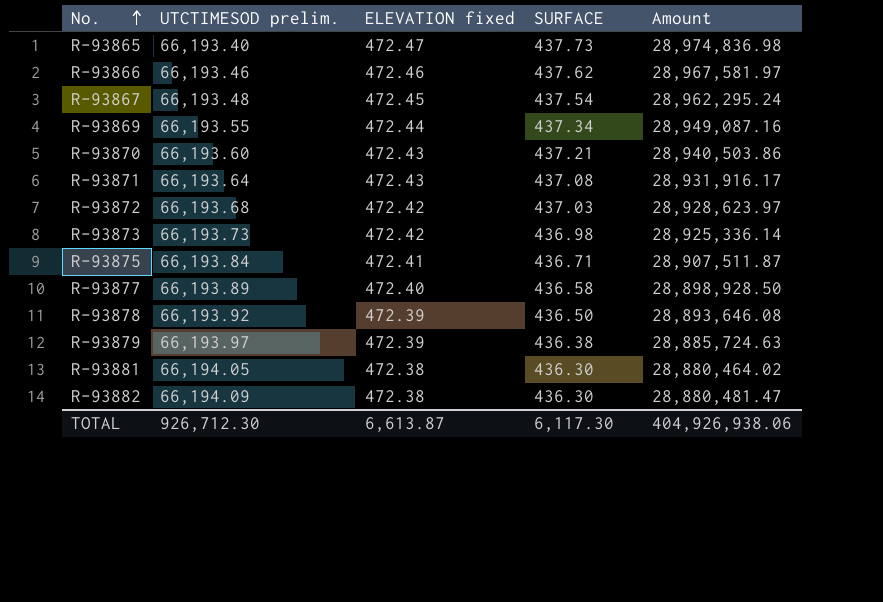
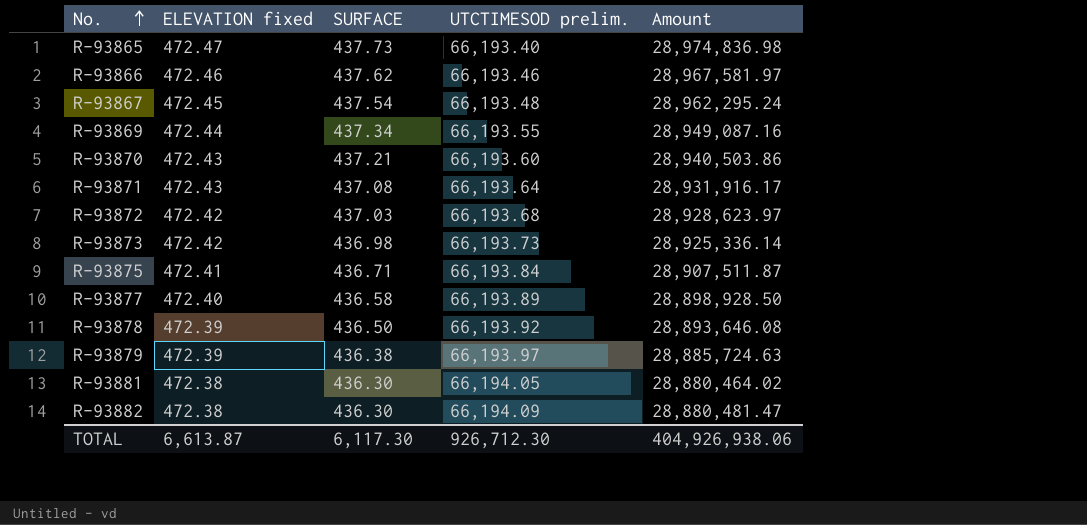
column UTCTIMESOD prelim. | position: 2 -> 4

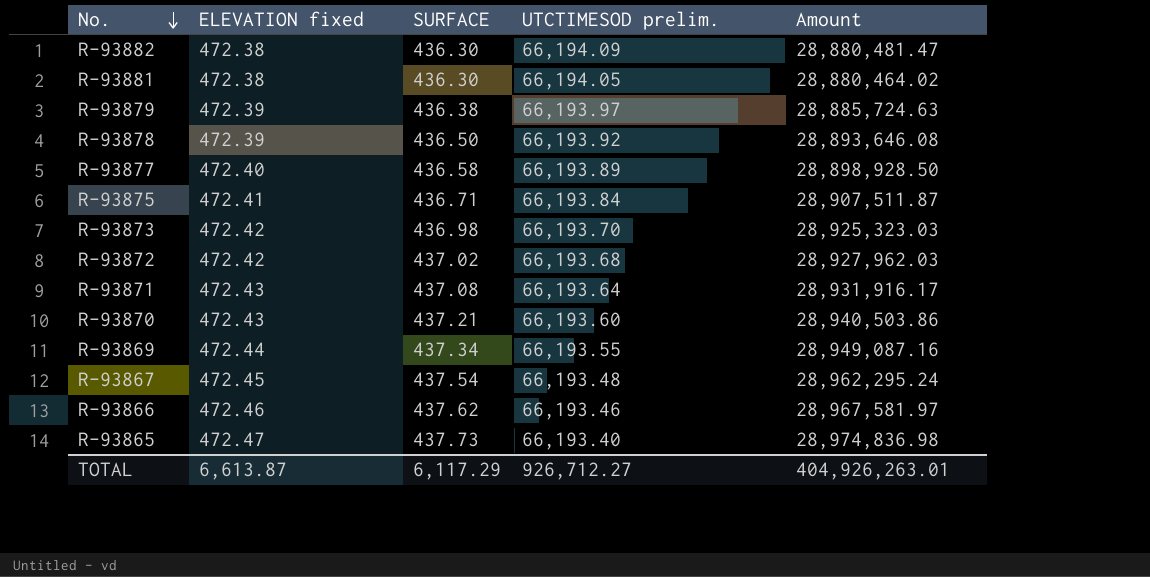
row order: No. ascending -> No. descending
R-93873 | UTCTIMESOD prelim.: 66,193.73 -> 66,193.70
R-93873 | Amount: 28,925,336.14 -> 28,925,323.03
R-93872 | SURFACE: 437.03 -> 437.02
R-93872 | Amount: 28,928,623.97 -> 28,927,962.03
TOTAL | SURFACE: 6,117.30 -> 6,117.29
TOTAL | UTCTIMESOD prelim.: 926,712.30 -> 926,712.27
TOTAL | Amount: 404,926,938.06 -> 404,926,263.01

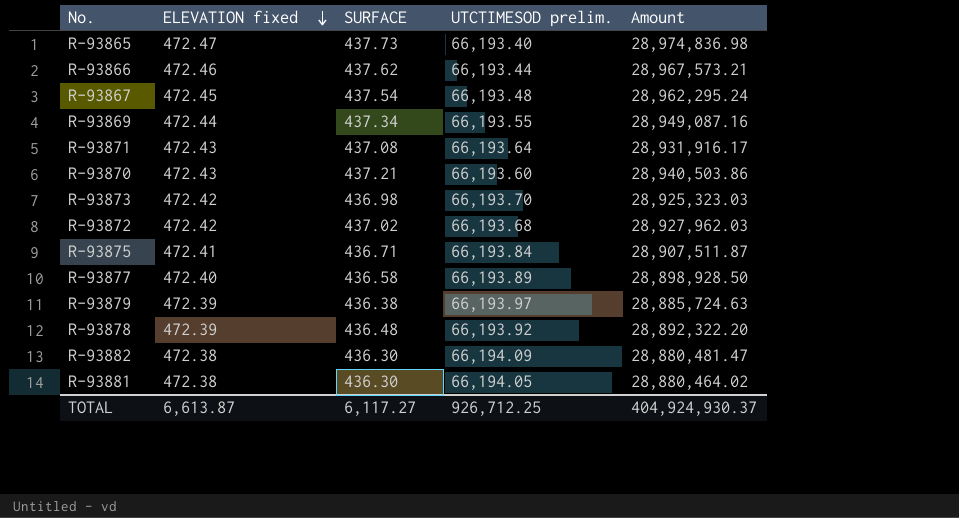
row order: No. descending -> ELEVATION fixed descending
R-93866 | UTCTIMESOD prelim.: 66,193.46 -> 66,193.44
R-93866 | Amount: 28,967,581.97 -> 28,967,573.21
R-93878 | SURFACE: 436.50 -> 436.48
R-93878 | Amount: 28,893,646.08 -> 28,892,322.20
TOTAL | SURFACE: 6,117.29 -> 6,117.27
TOTAL | UTCTIMESOD prelim.: 926,712.27 -> 926,712.25
TOTAL | Amount: 404,926,263.01 -> 404,924,930.37

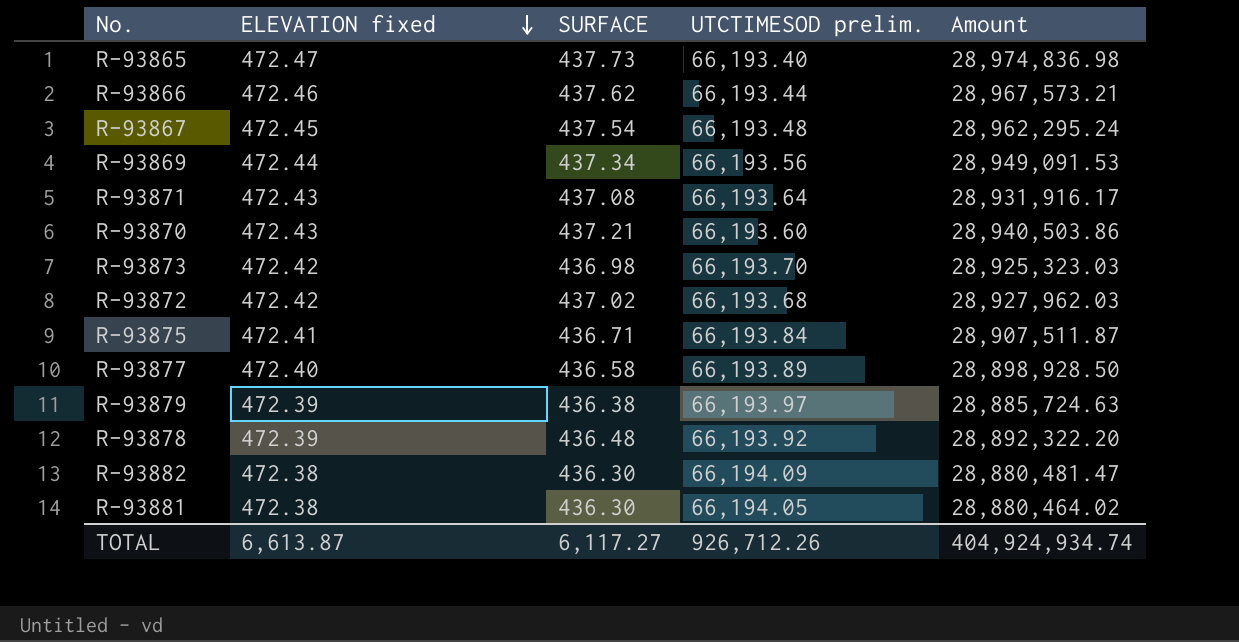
R-93869 | UTCTIMESOD prelim.: 66,193.55 -> 66,193.56
R-93869 | Amount: 28,949,087.16 -> 28,949,091.53
TOTAL | UTCTIMESOD prelim.: 926,712.25 -> 926,712.26
TOTAL | Amount: 404,924,930.37 -> 404,924,934.74

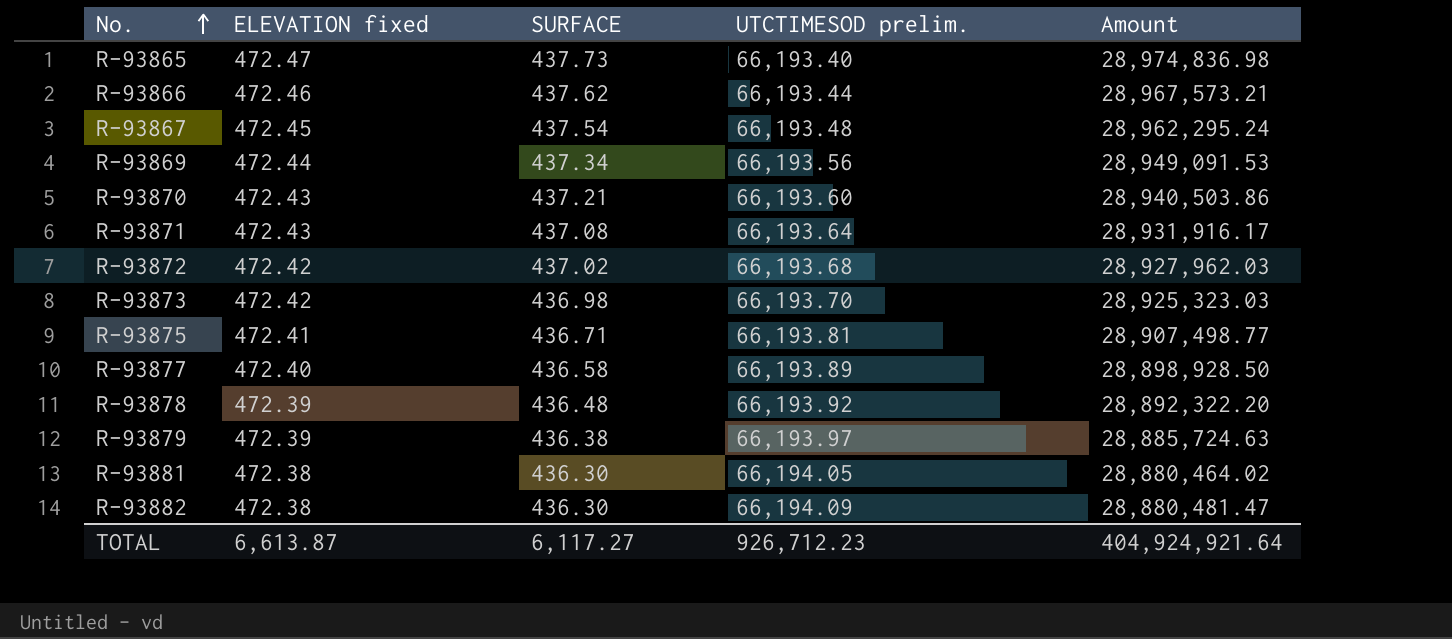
row order: ELEVATION fixed descending -> No. ascending
R-93875 | UTCTIMESOD prelim.: 66,193.84 -> 66,193.81
R-93875 | Amount: 28,907,511.87 -> 28,907,498.77
TOTAL | UTCTIMESOD prelim.: 926,712.26 -> 926,712.23
TOTAL | Amount: 404,924,934.74 -> 404,924,921.64

